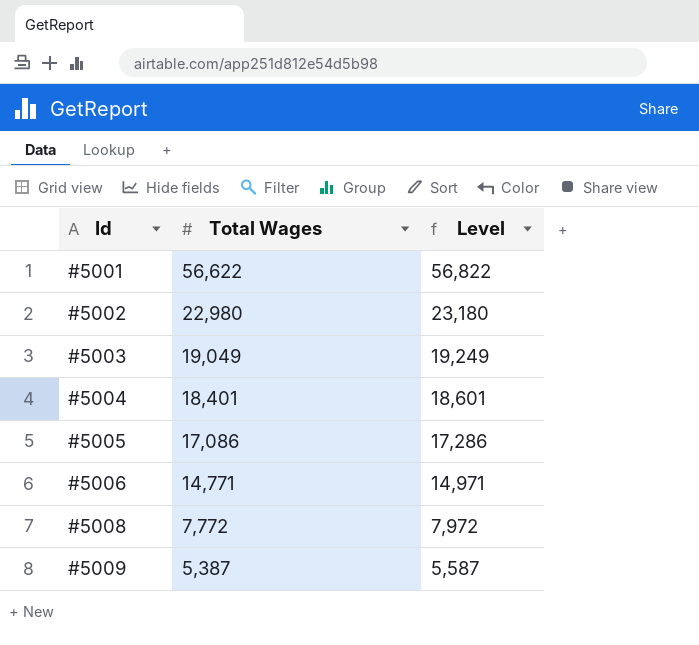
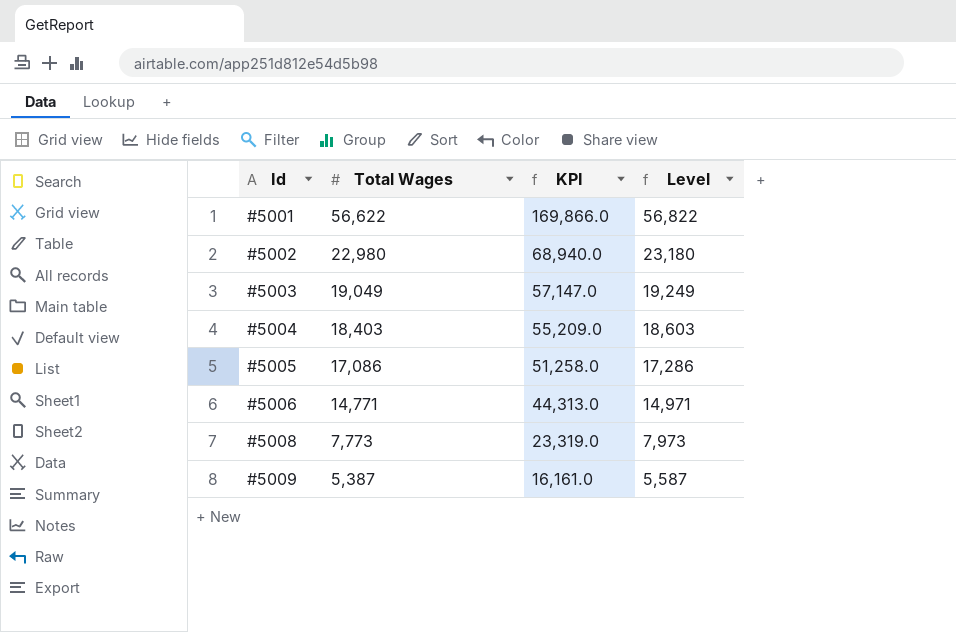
column KPI | formula: none -> [Total Wages] * 3
#5004 | Total Wages: 18,401 -> 18,403
#5004 | Level: 18,601 -> 18,603
#5008 | Total Wages: 7,772 -> 7,773
#5008 | Level: 7,972 -> 7,973

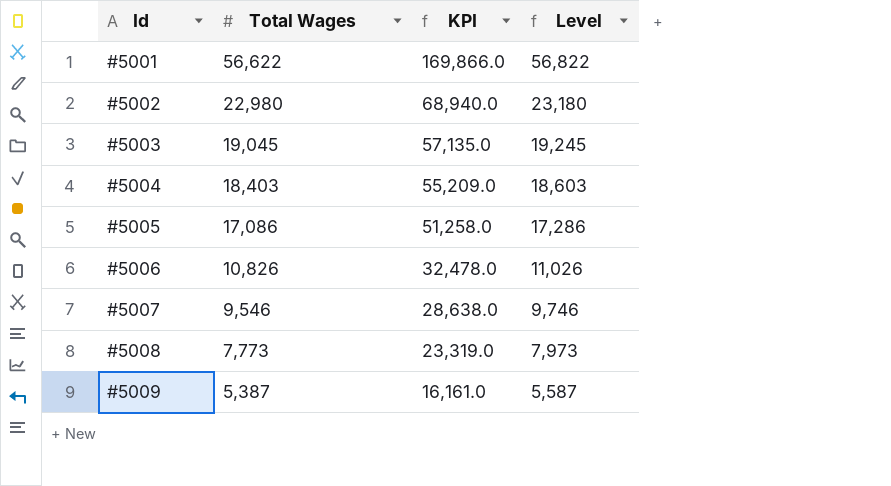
#5003 | Total Wages: 19,049 -> 19,045
#5003 | KPI: 57,147.0 -> 57,135.0
#5003 | Level: 19,249 -> 19,245
#5006 | Total Wages: 14,771 -> 10,826
#5006 | KPI: 44,313.0 -> 32,478.0
#5006 | Level: 14,971 -> 11,026
row #5007: none -> 9,546 | 28,638.0 | 9,746

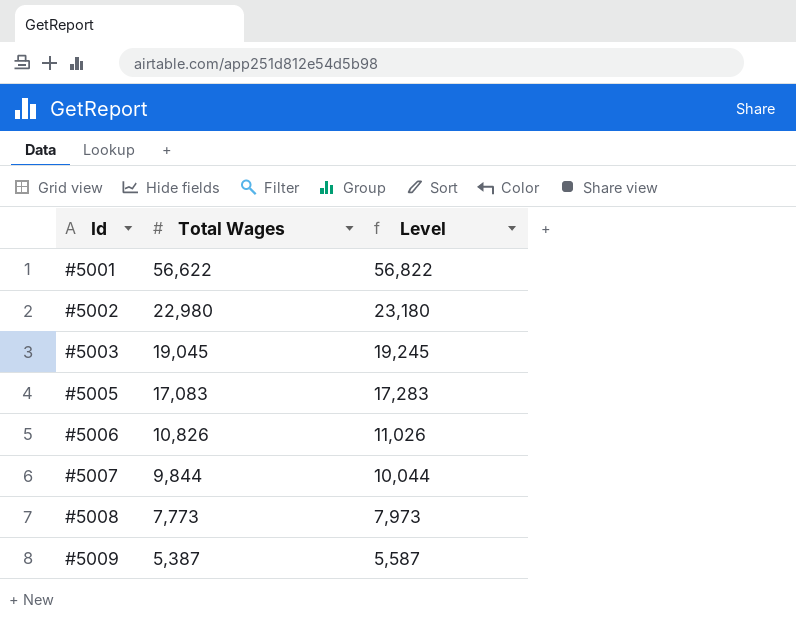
column KPI | formula: [Total Wages] * 3 -> none
row #5004: 18,403 | 55,209.0 | 18,603 -> none
#5005 | Total Wages: 17,086 -> 17,083
#5005 | Level: 17,286 -> 17,283
#5007 | Total Wages: 9,546 -> 9,844
#5007 | Level: 9,746 -> 10,044

